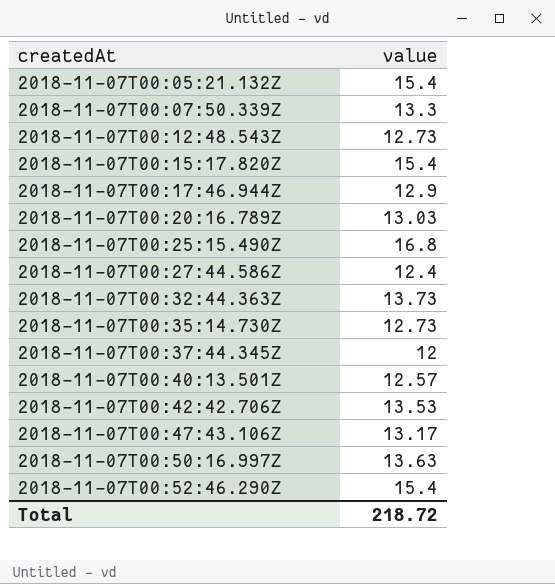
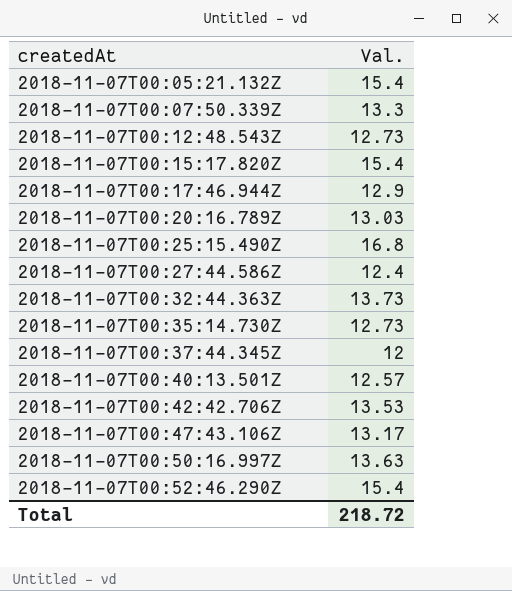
column name: value -> Val.

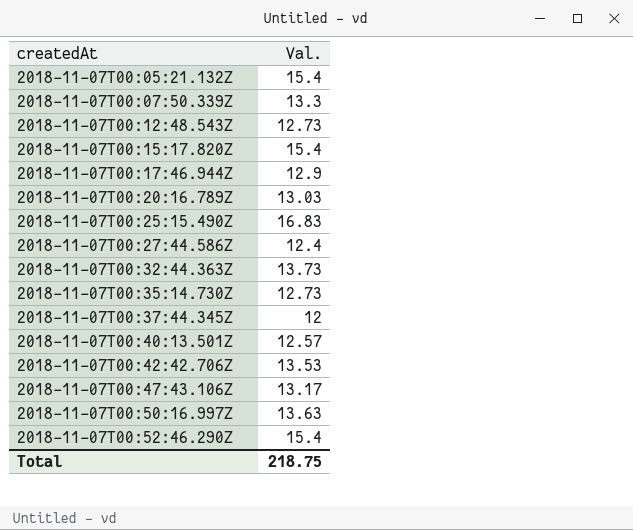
2018-11-07T00:25:15.490Z | Val.: 16.8 -> 16.83
Total | Val.: 218.72 -> 218.75

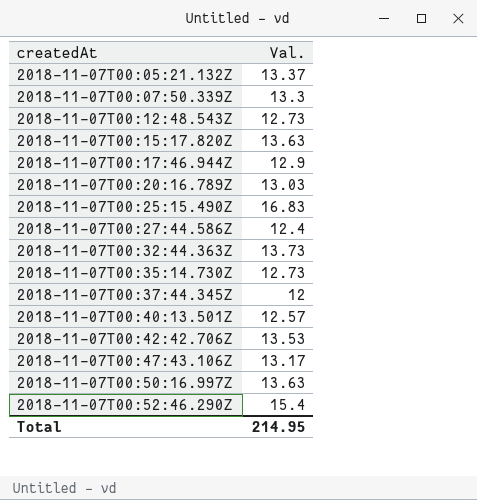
2018-11-07T00:05:21.132Z | Val.: 15.4 -> 13.37
2018-11-07T00:15:17.820Z | Val.: 15.4 -> 13.63
Total | Val.: 218.75 -> 214.95

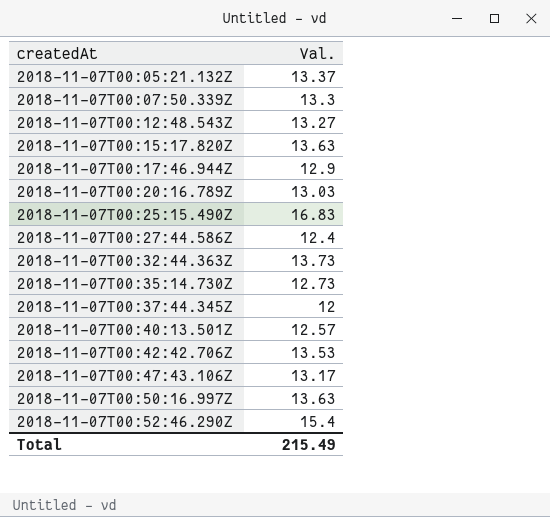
2018-11-07T00:12:48.543Z | Val.: 12.73 -> 13.27
Total | Val.: 214.95 -> 215.49

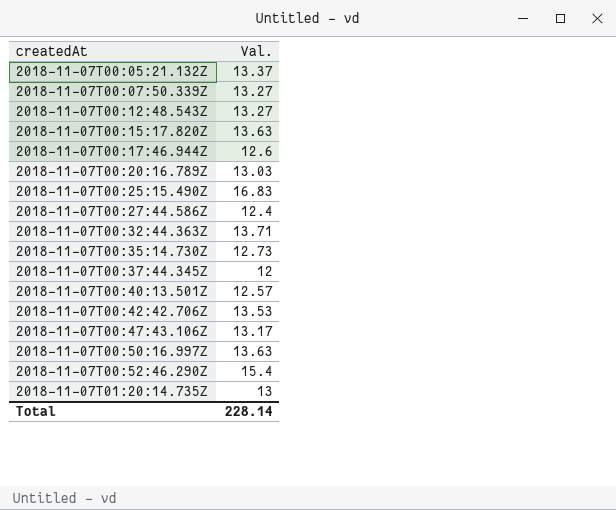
2018-11-07T00:07:50.339Z | Val.: 13.3 -> 13.27
2018-11-07T00:17:46.944Z | Val.: 12.9 -> 12.6
2018-11-07T00:32:44.363Z | Val.: 13.73 -> 13.71
row 2018-11-07T01:20:14.735Z: none -> 13
Total | Val.: 215.49 -> 228.14

